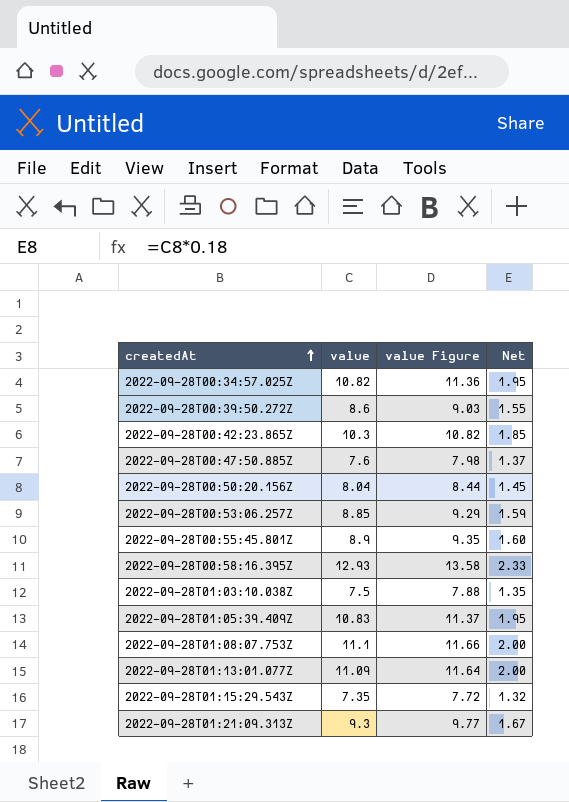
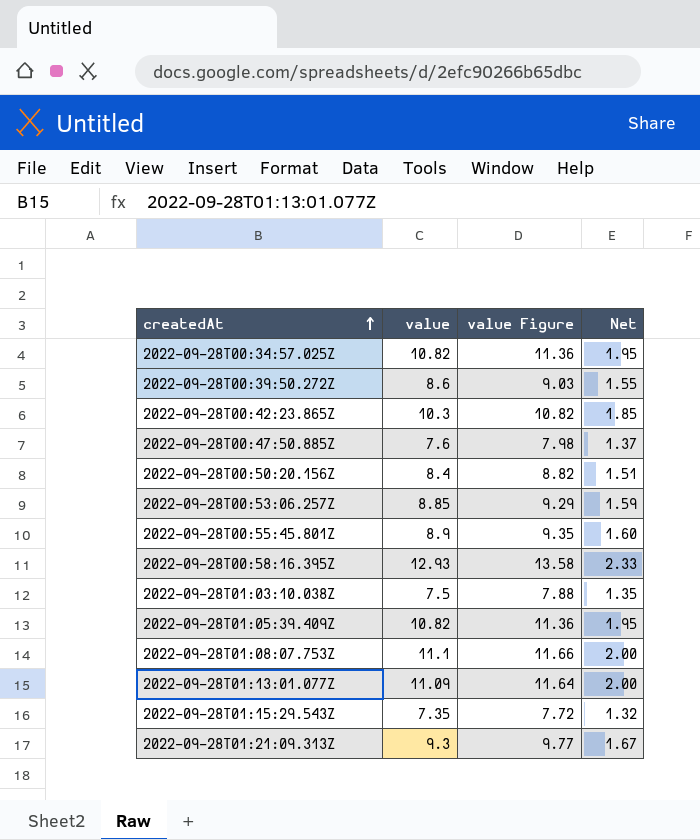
2022-09-28T00:50:20.156Z | value: 8.04 -> 8.4
2022-09-28T00:50:20.156Z | value Figure: 8.44 -> 8.82
2022-09-28T00:50:20.156Z | Net: 1.45 -> 1.51
2022-09-28T01:05:39.409Z | value: 10.83 -> 10.82
2022-09-28T01:05:39.409Z | value Figure: 11.37 -> 11.36

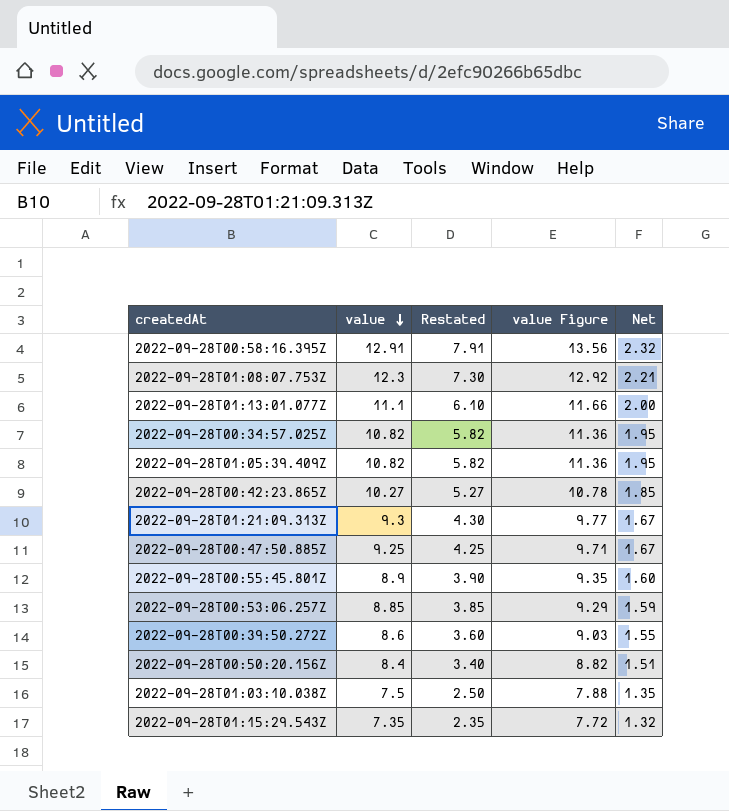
row order: createdAt ascending -> value descending
column Restated | formula: none -> [value] - 5
2022-09-28T00:58:16.395Z | value: 12.93 -> 12.91
2022-09-28T00:58:16.395Z | value Figure: 13.58 -> 13.56
2022-09-28T00:58:16.395Z | Net: 2.33 -> 2.32
2022-09-28T01:08:07.753Z | value: 11.1 -> 12.3
2022-09-28T01:08:07.753Z | value Figure: 11.66 -> 12.92
2022-09-28T01:08:07.753Z | Net: 2.00 -> 2.21
2022-09-28T01:13:01.077Z | value: 11.09 -> 11.1
2022-09-28T01:13:01.077Z | value Figure: 11.64 -> 11.66
2022-09-28T00:42:23.865Z | value: 10.3 -> 10.27
2022-09-28T00:42:23.865Z | value Figure: 10.82 -> 10.78
2022-09-28T00:47:50.885Z | value: 7.6 -> 9.25
2022-09-28T00:47:50.885Z | value Figure: 7.98 -> 9.71
2022-09-28T00:47:50.885Z | Net: 1.37 -> 1.67

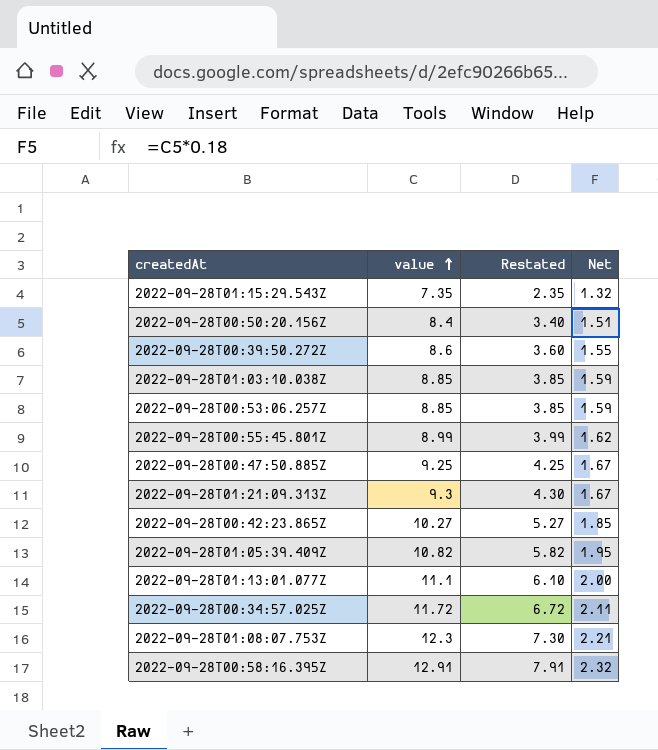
row order: value descending -> value ascending
column value Figure | formula: [value] * 1.05 -> none
2022-09-28T01:03:10.038Z | value: 7.5 -> 8.85
2022-09-28T01:03:10.038Z | Restated: 2.50 -> 3.85
2022-09-28T01:03:10.038Z | Net: 1.35 -> 1.59
2022-09-28T00:55:45.801Z | value: 8.9 -> 8.99
2022-09-28T00:55:45.801Z | Restated: 3.90 -> 3.99
2022-09-28T00:55:45.801Z | Net: 1.60 -> 1.62
2022-09-28T00:34:57.025Z | value: 10.82 -> 11.72
2022-09-28T00:34:57.025Z | Restated: 5.82 -> 6.72
2022-09-28T00:34:57.025Z | Net: 1.95 -> 2.11

